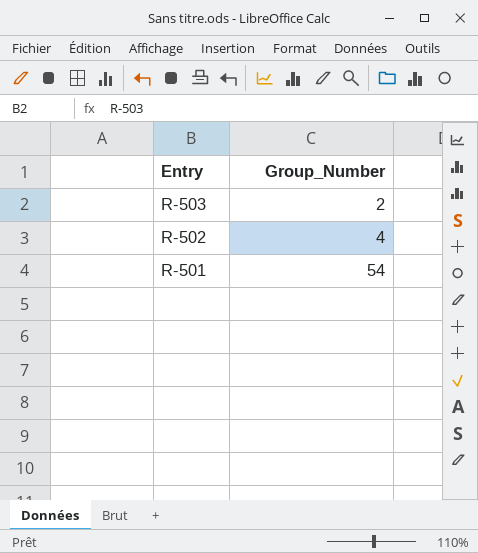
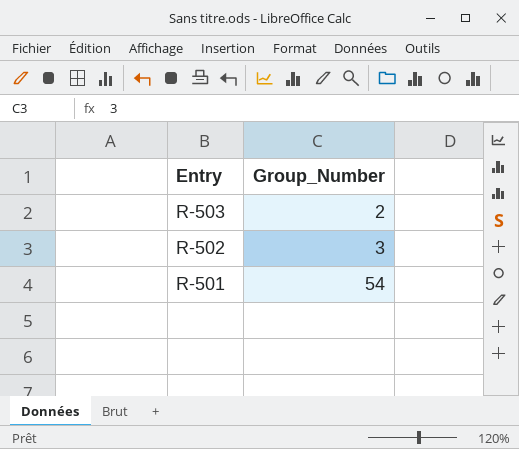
R-502 | Group_Number: 4 -> 3

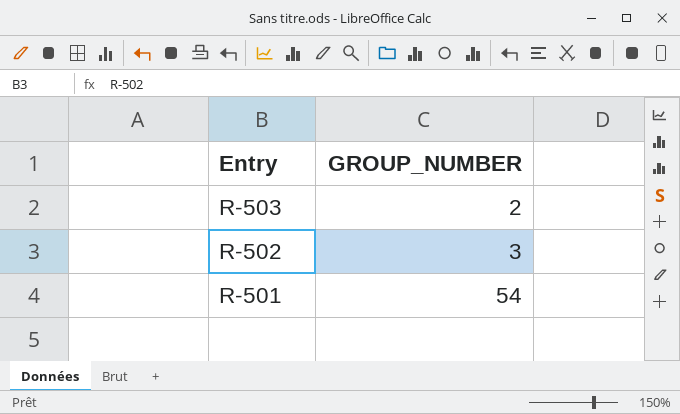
column name: Group_Number -> GROUP_NUMBER

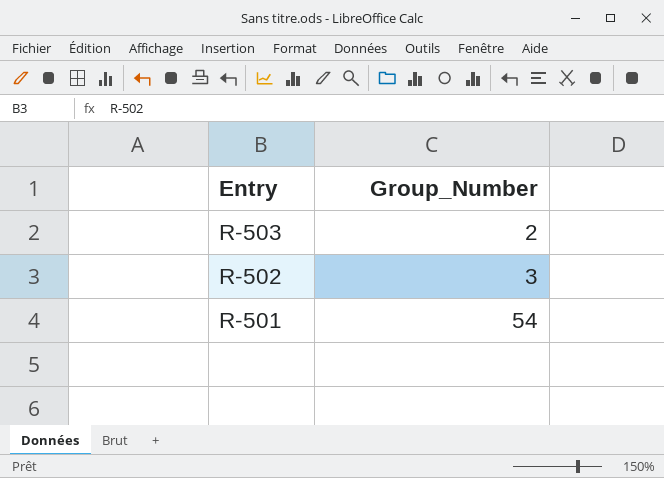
column name: GROUP_NUMBER -> Group_Number

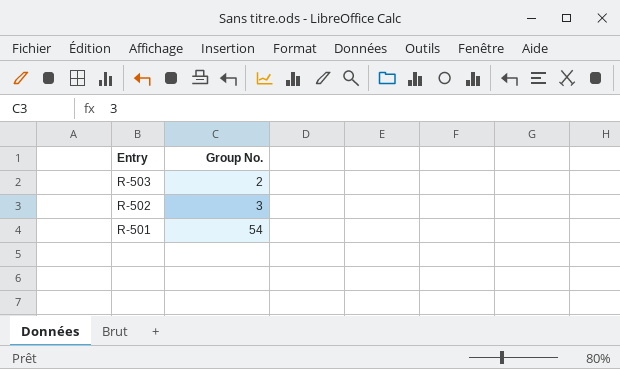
column name: Group_Number -> Group No.

